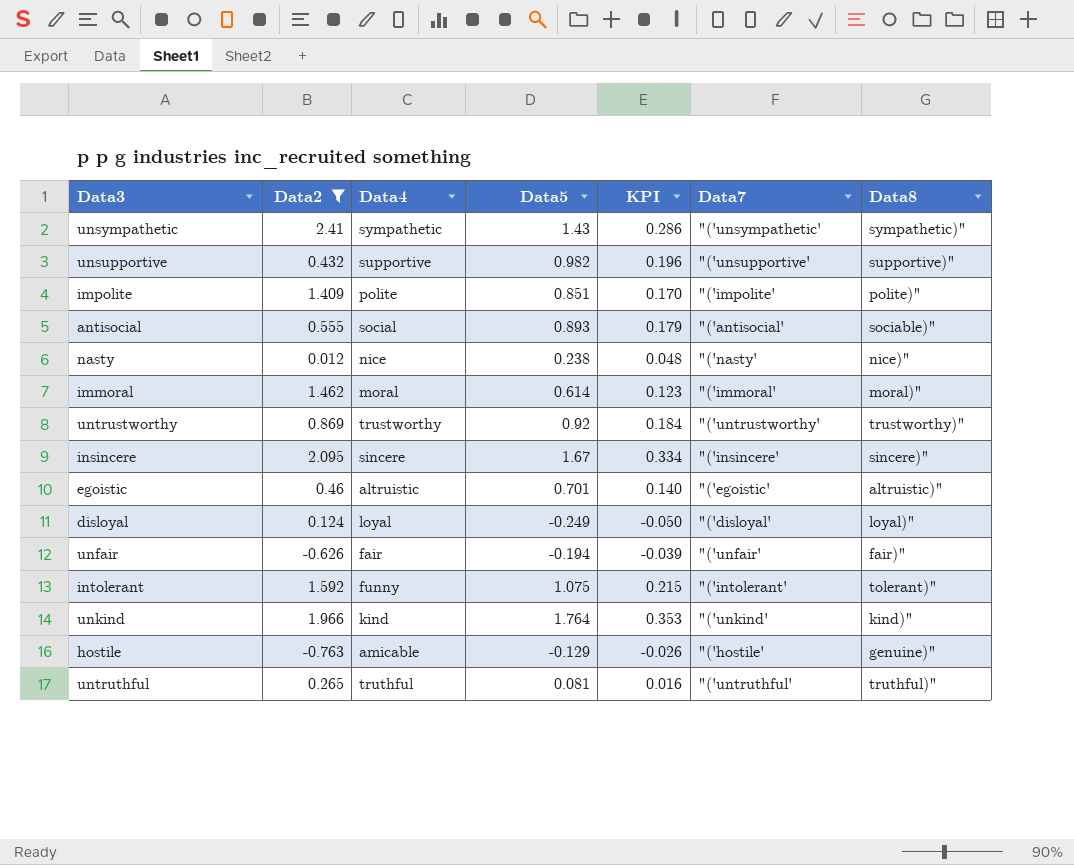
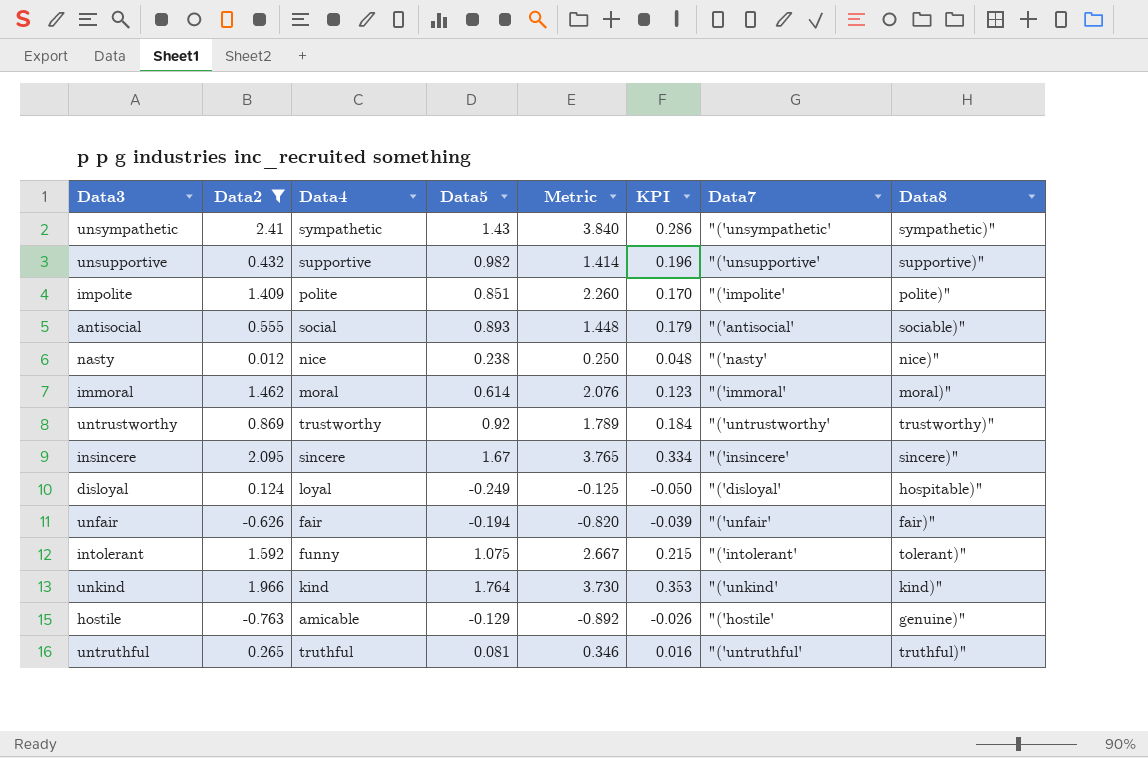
column Metric | formula: none -> [Data2] + [Data5]
row egoistic: 0.46 | altruistic | 0.701 | 0.140 | "('egoistic' | altruistic)" -> none
disloyal | Data8: loyal)" -> hospitable)"

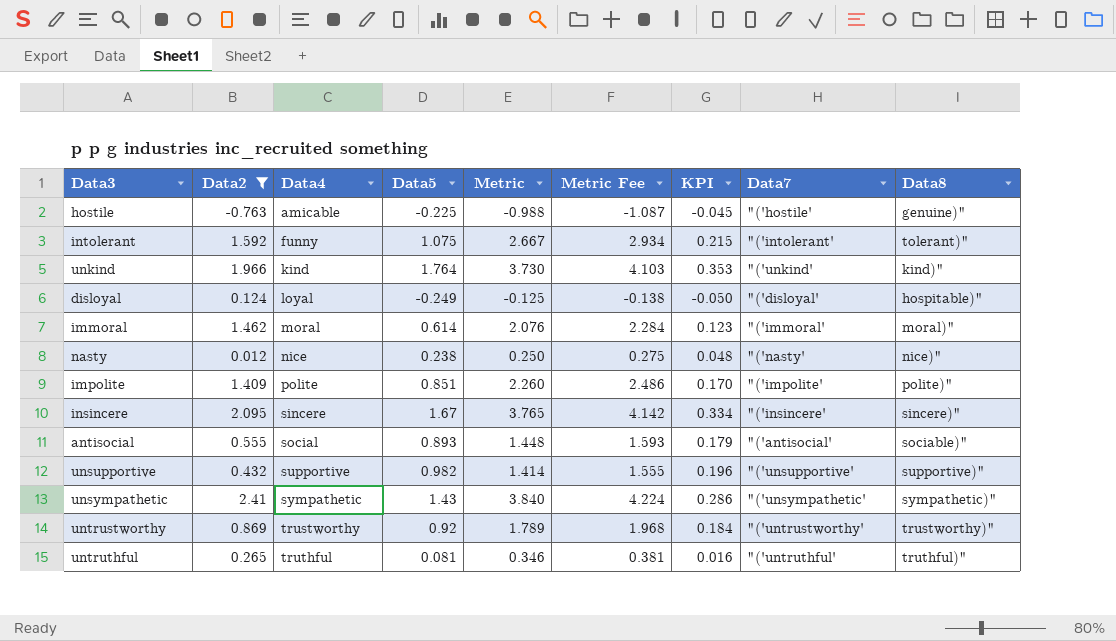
row order: none -> Data4 ascending
column Metric Fee | formula: none -> [Metric] * 1.1
row unfair: -0.626 | fair | -0.194 | -0.820 | -0.039 | "('unfair' | fair)" -> none
hostile | Data5: -0.129 -> -0.225
hostile | Metric: -0.892 -> -0.988
hostile | KPI: -0.026 -> -0.045

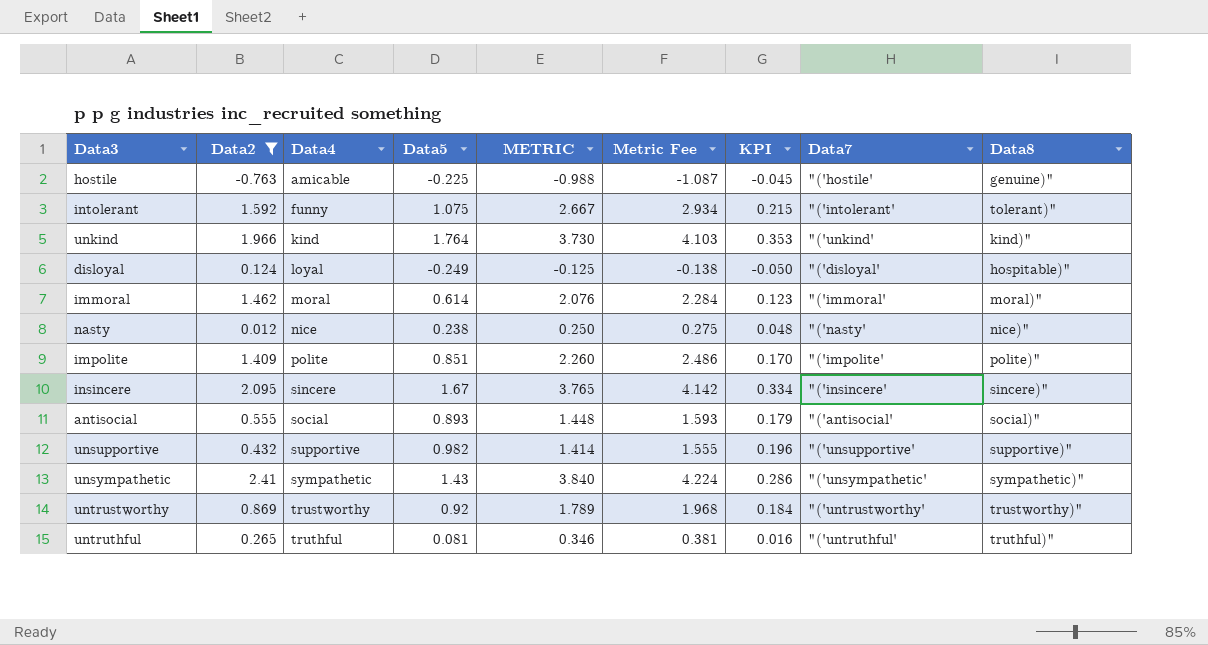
column name: Metric -> METRIC
antisocial | Data8: sociable)" -> social)"

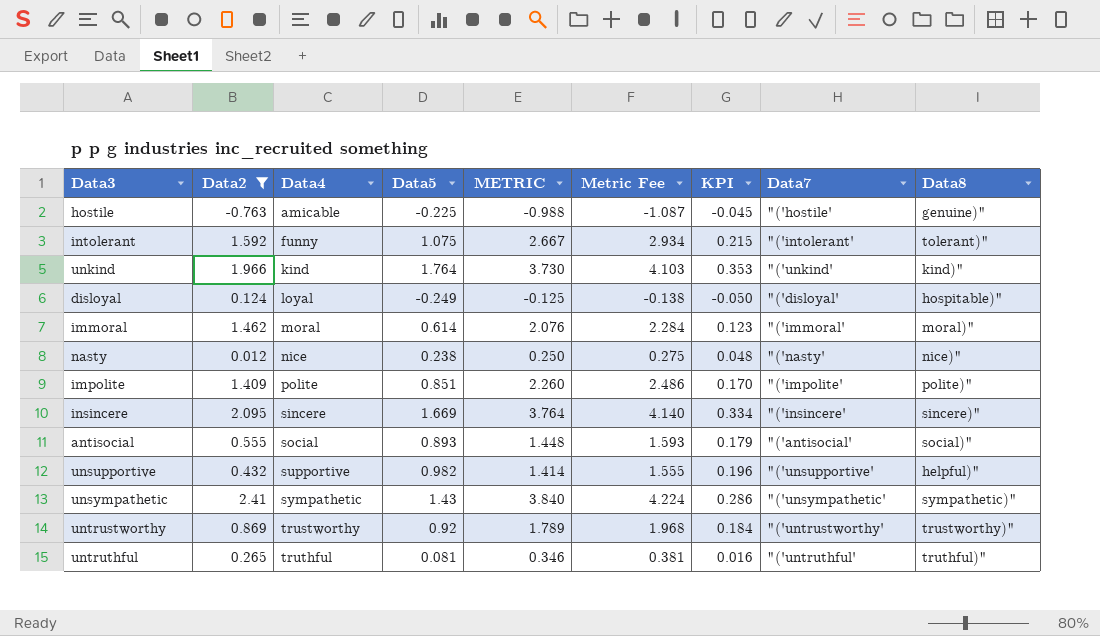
insincere | Data5: 1.67 -> 1.669
insincere | METRIC: 3.765 -> 3.764
insincere | Metric Fee: 4.142 -> 4.140
unsupportive | Data8: supportive)" -> helpful)"

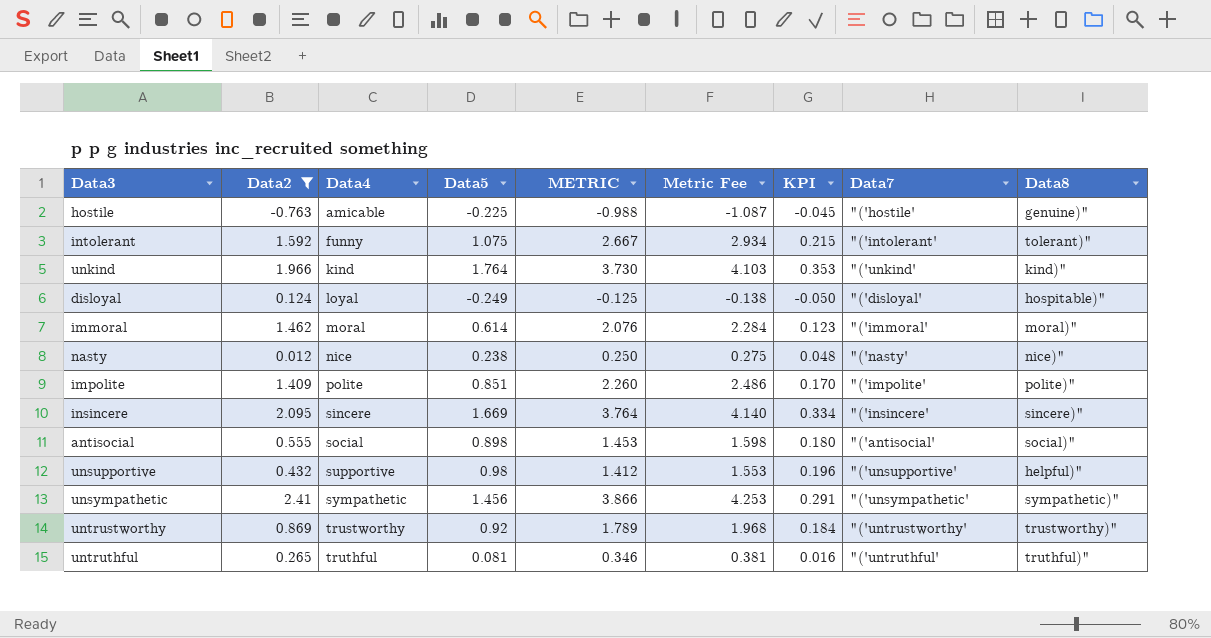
antisocial | Data5: 0.893 -> 0.898
antisocial | METRIC: 1.448 -> 1.453
antisocial | Metric Fee: 1.593 -> 1.598
antisocial | KPI: 0.179 -> 0.180
unsupportive | Data5: 0.982 -> 0.98
unsupportive | METRIC: 1.414 -> 1.412
unsupportive | Metric Fee: 1.555 -> 1.553
unsympathetic | Data5: 1.43 -> 1.456
unsympathetic | METRIC: 3.840 -> 3.866
unsympathetic | Metric Fee: 4.224 -> 4.253
unsympathetic | KPI: 0.286 -> 0.291

